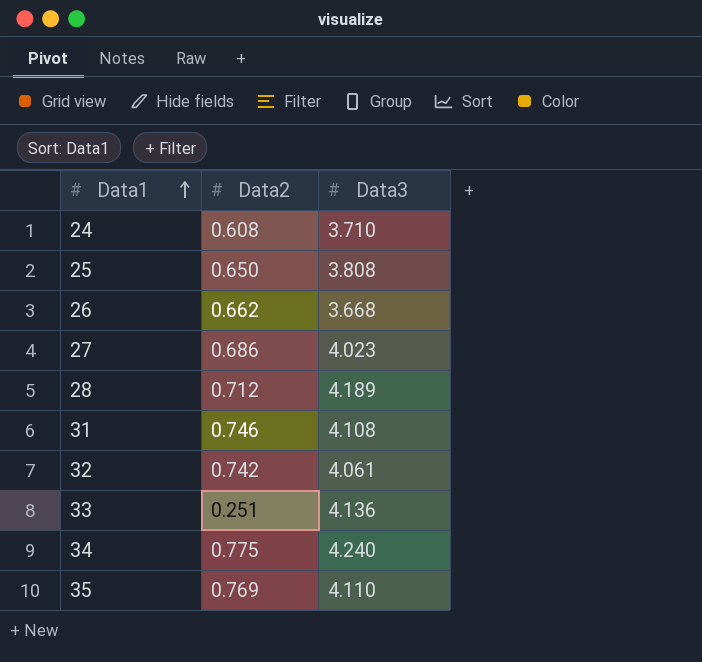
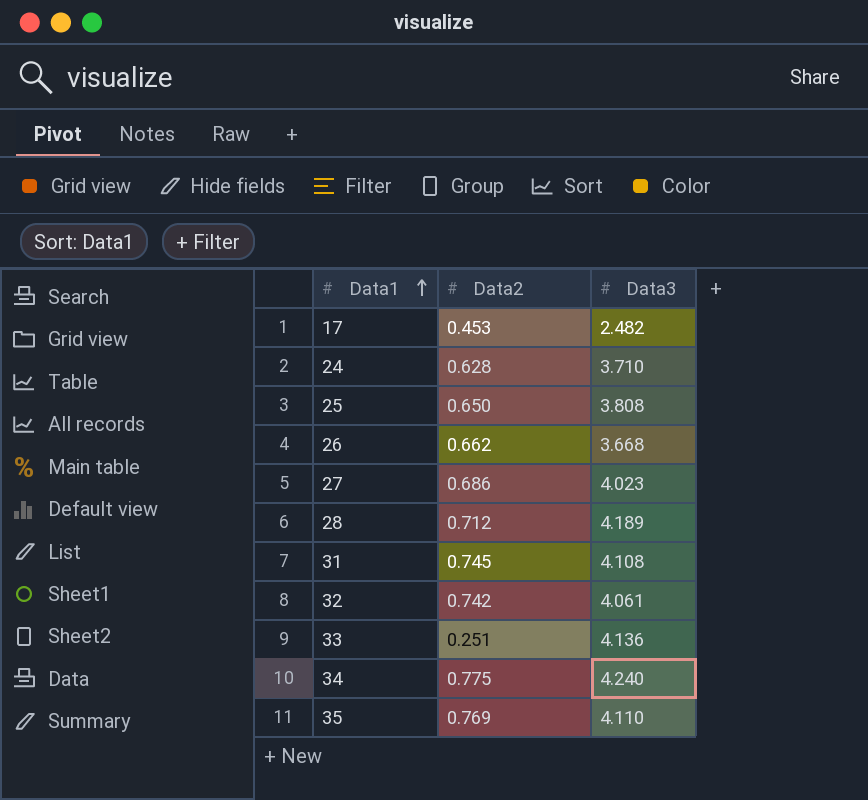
row 17: none -> 0.453 | 2.482
24 | Data2: 0.608 -> 0.628
31 | Data2: 0.746 -> 0.745

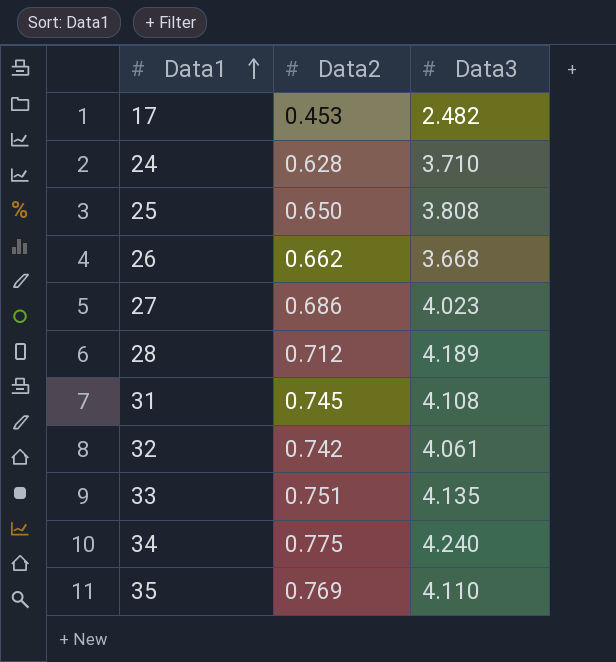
33 | Data2: 0.251 -> 0.751
33 | Data3: 4.136 -> 4.135

